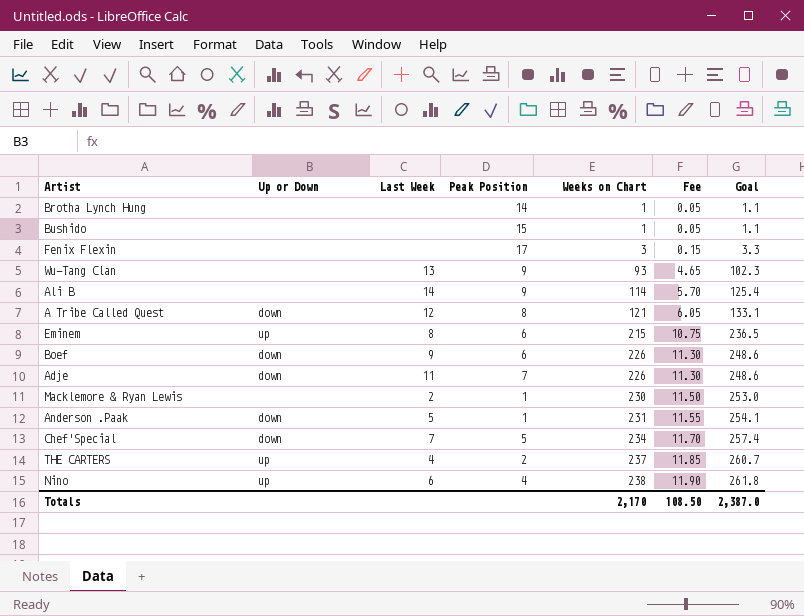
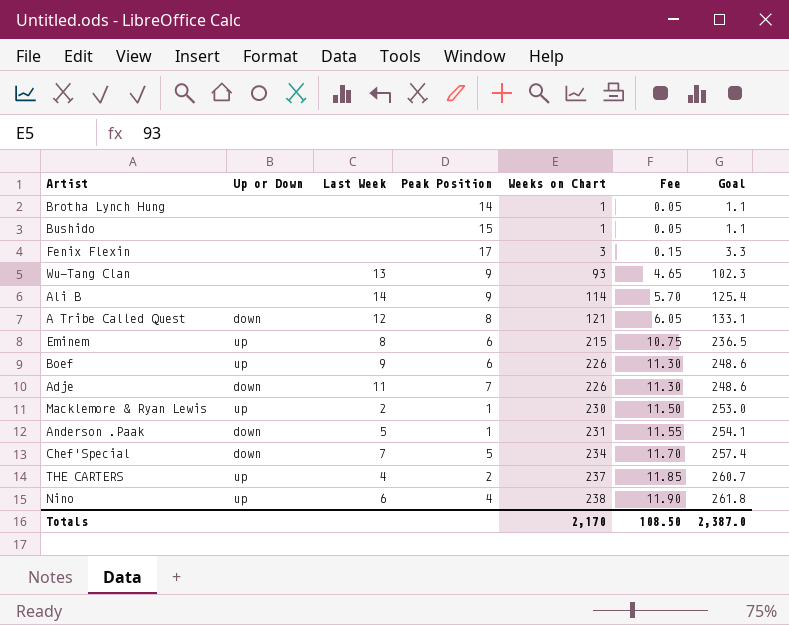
Boef | Up or Down: down -> up
Macklemore & Ryan Lewis | Up or Down: none -> up

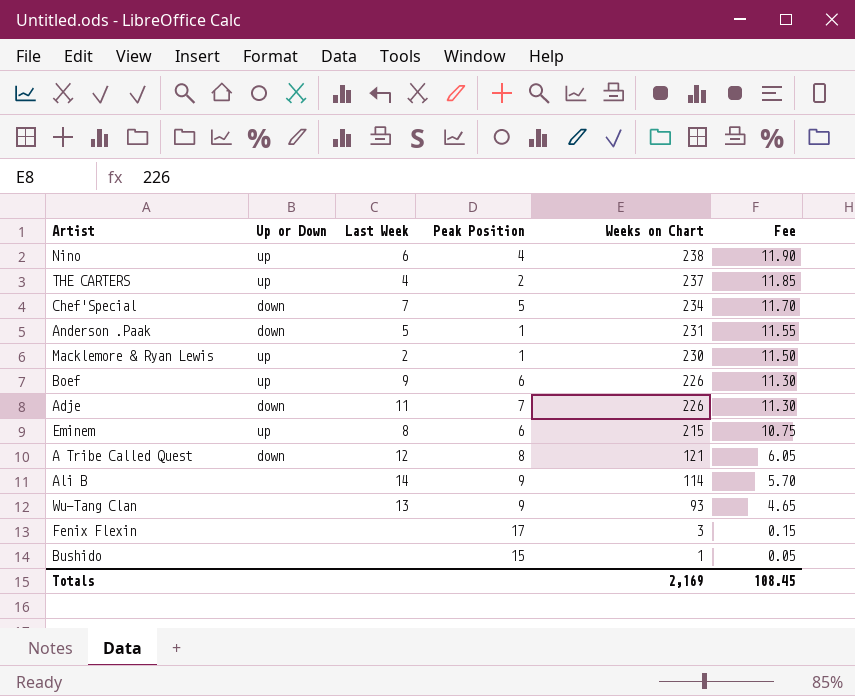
row order: Weeks on Chart ascending -> Weeks on Chart descending
column Goal | formula: [Weeks on Chart] * 1.1 -> none
row Brotha Lynch Hung: none | none | 14 | 1 | 0.05 | 1.1 -> none
Totals | Weeks on Chart: 2,170 -> 2,169
Totals | Fee: 108.50 -> 108.45

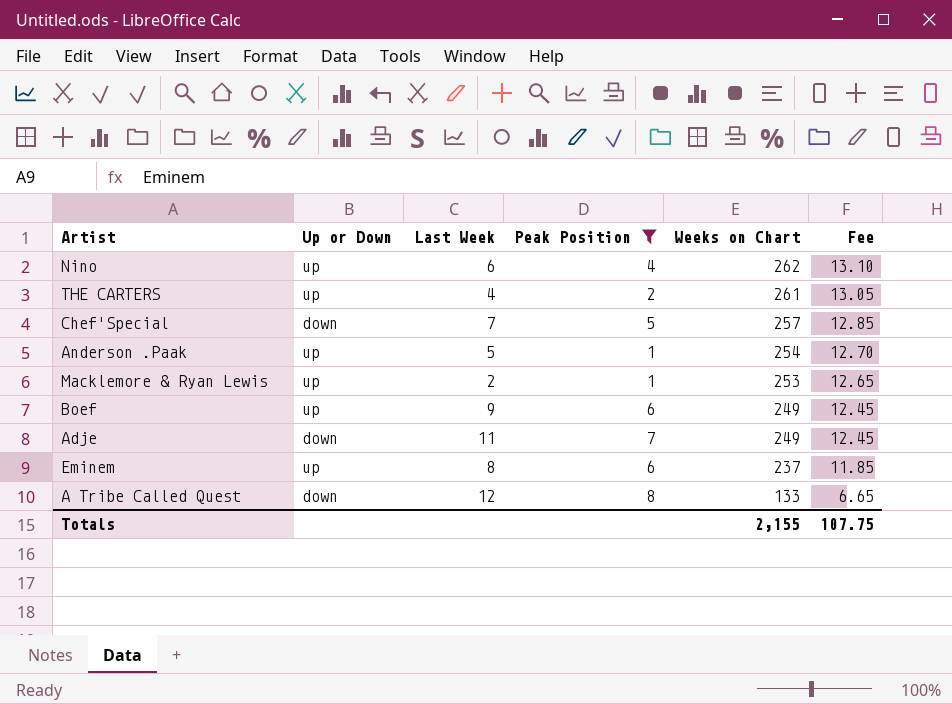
filter: none -> Peak Position <= 8
Nino | Weeks on Chart: 238 -> 262
Nino | Fee: 11.90 -> 13.10
THE CARTERS | Weeks on Chart: 237 -> 261
THE CARTERS | Fee: 11.85 -> 13.05
Chef'Special | Weeks on Chart: 234 -> 257
Chef'Special | Fee: 11.70 -> 12.85
Anderson .Paak | Up or Down: down -> up
Anderson .Paak | Weeks on Chart: 231 -> 254
Anderson .Paak | Fee: 11.55 -> 12.70
Macklemore & Ryan Lewis | Weeks on Chart: 230 -> 253
Macklemore & Ryan Lewis | Fee: 11.50 -> 12.65
Boef | Weeks on Chart: 226 -> 249
Boef | Fee: 11.30 -> 12.45
Adje | Weeks on Chart: 226 -> 249
Adje | Fee: 11.30 -> 12.45
Eminem | Weeks on Chart: 215 -> 237
Eminem | Fee: 10.75 -> 11.85
A Tribe Called Quest | Weeks on Chart: 121 -> 133
A Tribe Called Quest | Fee: 6.05 -> 6.65
Totals | Weeks on Chart: 2,169 -> 2,155
Totals | Fee: 108.45 -> 107.75

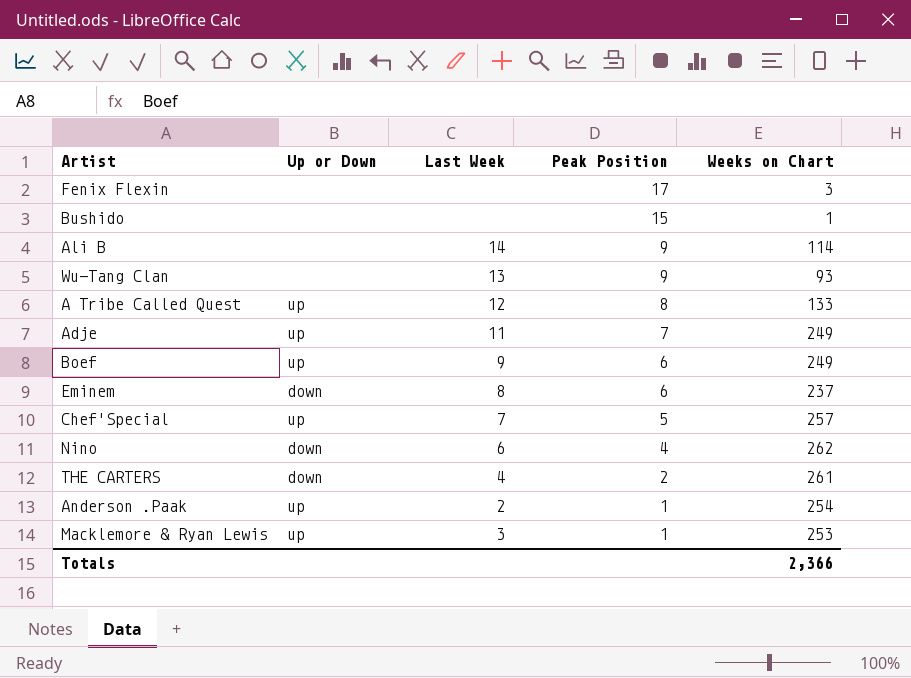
filter: Peak Position <= 8 -> none
row order: Weeks on Chart descending -> Peak Position descending
column Fee | formula: [Weeks on Chart] * 0.05 -> none
A Tribe Called Quest | Up or Down: down -> up
Adje | Up or Down: down -> up
Eminem | Up or Down: up -> down
Chef'Special | Up or Down: down -> up
Nino | Up or Down: up -> down
THE CARTERS | Up or Down: up -> down
Anderson .Paak | Last Week: 5 -> 2
Macklemore & Ryan Lewis | Last Week: 2 -> 3
Totals | Weeks on Chart: 2,155 -> 2,366

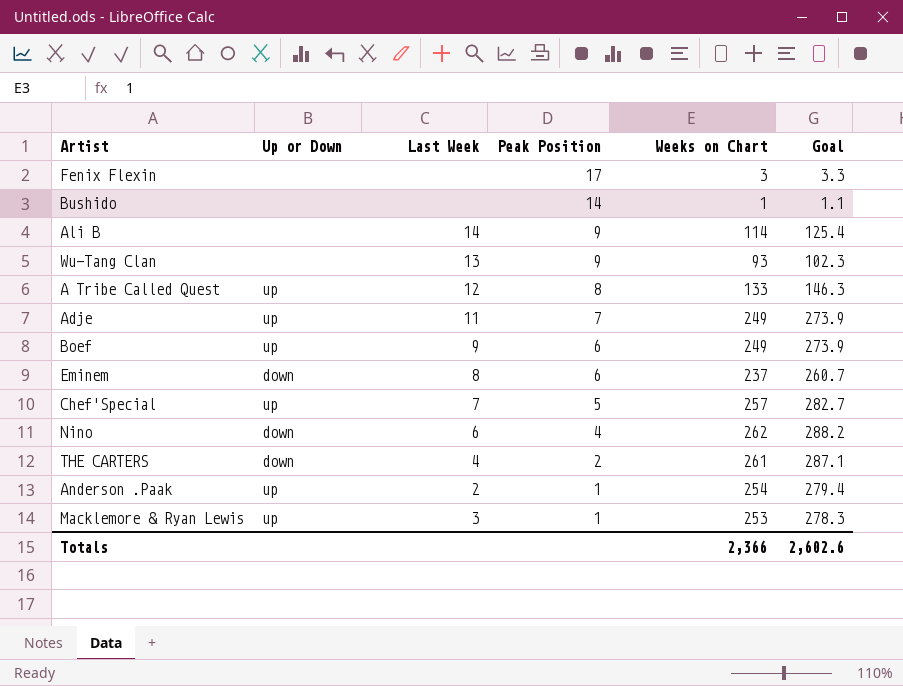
column Goal | formula: none -> [Weeks on Chart] * 1.1
Bushido | Peak Position: 15 -> 14

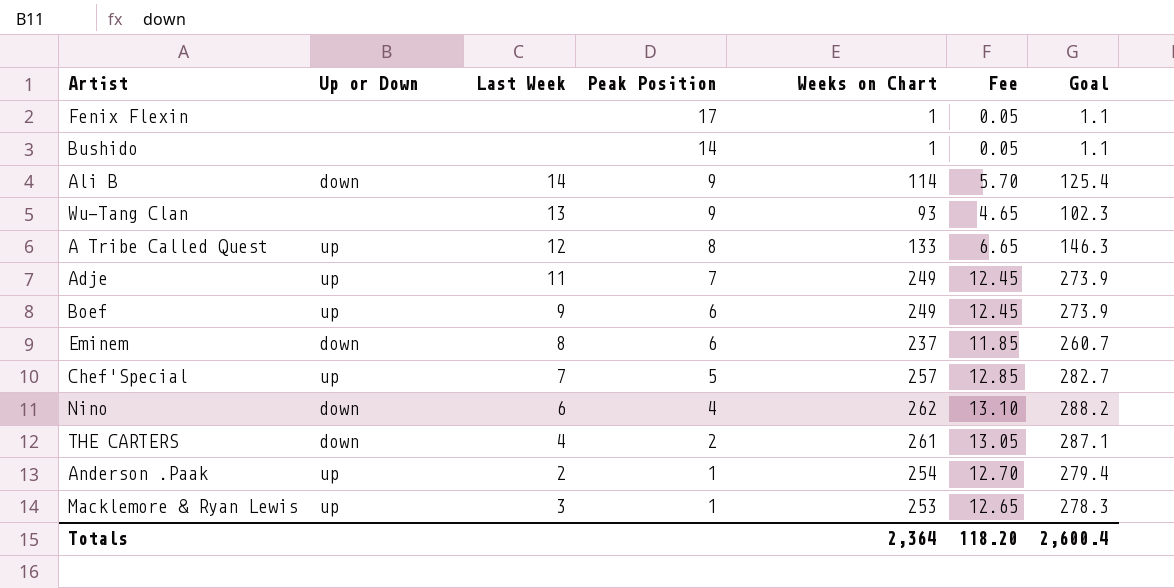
column Fee | formula: none -> [Weeks on Chart] * 0.05
Fenix Flexin | Weeks on Chart: 3 -> 1
Fenix Flexin | Goal: 3.3 -> 1.1
Ali B | Up or Down: none -> down
Totals | Weeks on Chart: 2,366 -> 2,364
Totals | Goal: 2,602.6 -> 2,600.4

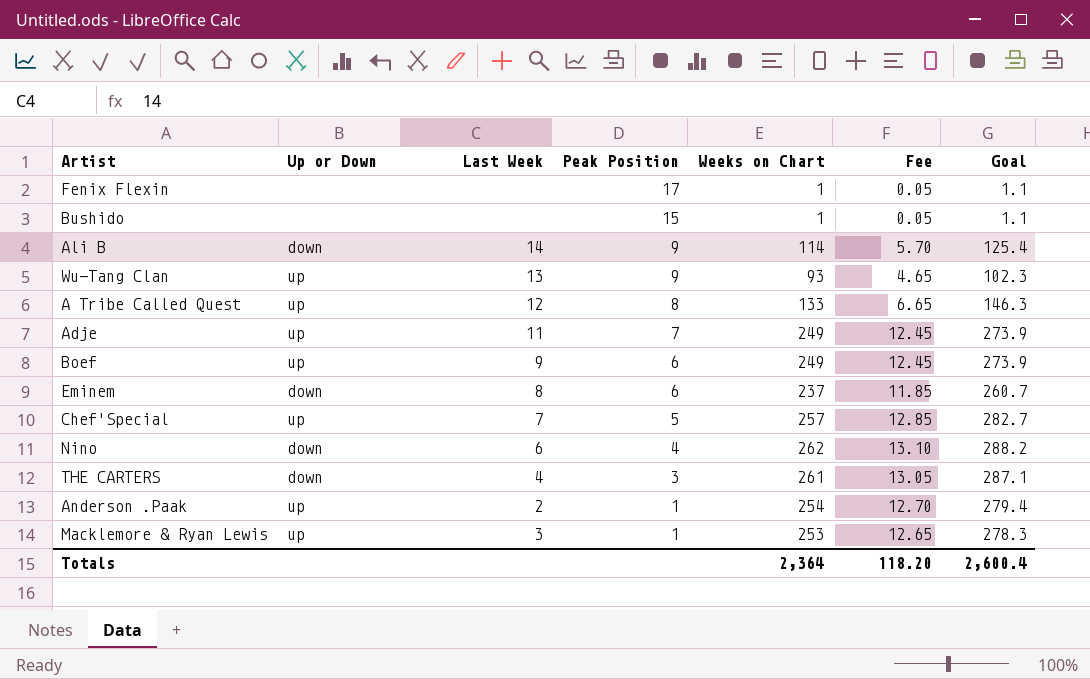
Bushido | Peak Position: 14 -> 15
Wu-Tang Clan | Up or Down: none -> up
THE CARTERS | Peak Position: 2 -> 3

